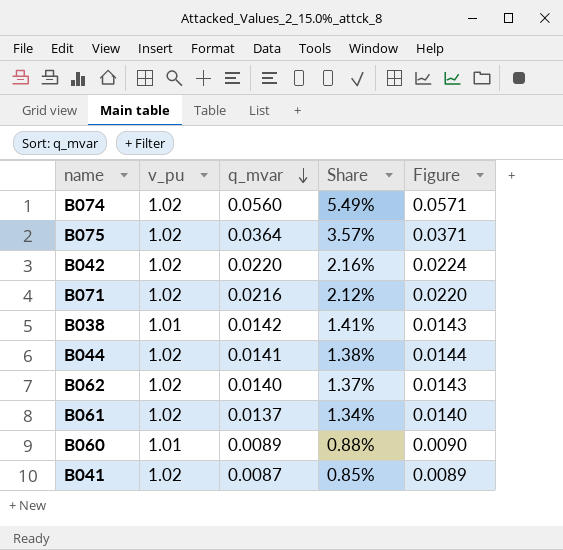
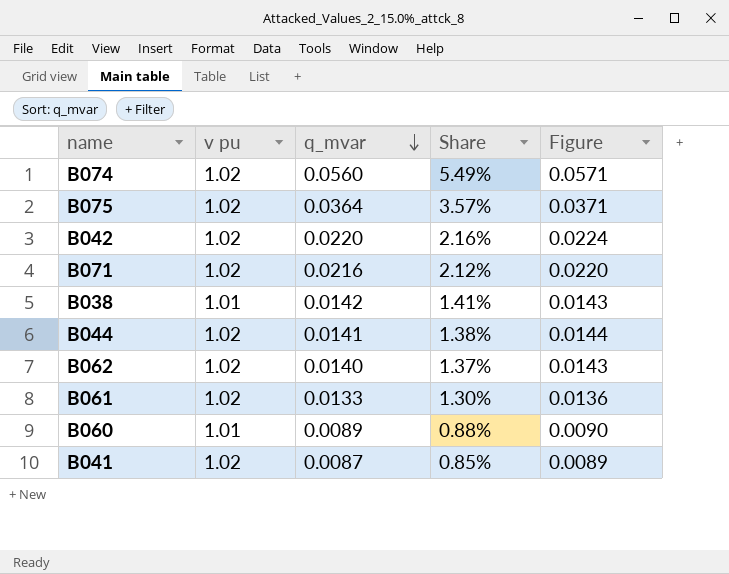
column name: v_pu -> v pu
B061 | q_mvar: 0.0137 -> 0.0133
B061 | Share: 1.34% -> 1.30%
B061 | Figure: 0.0140 -> 0.0136

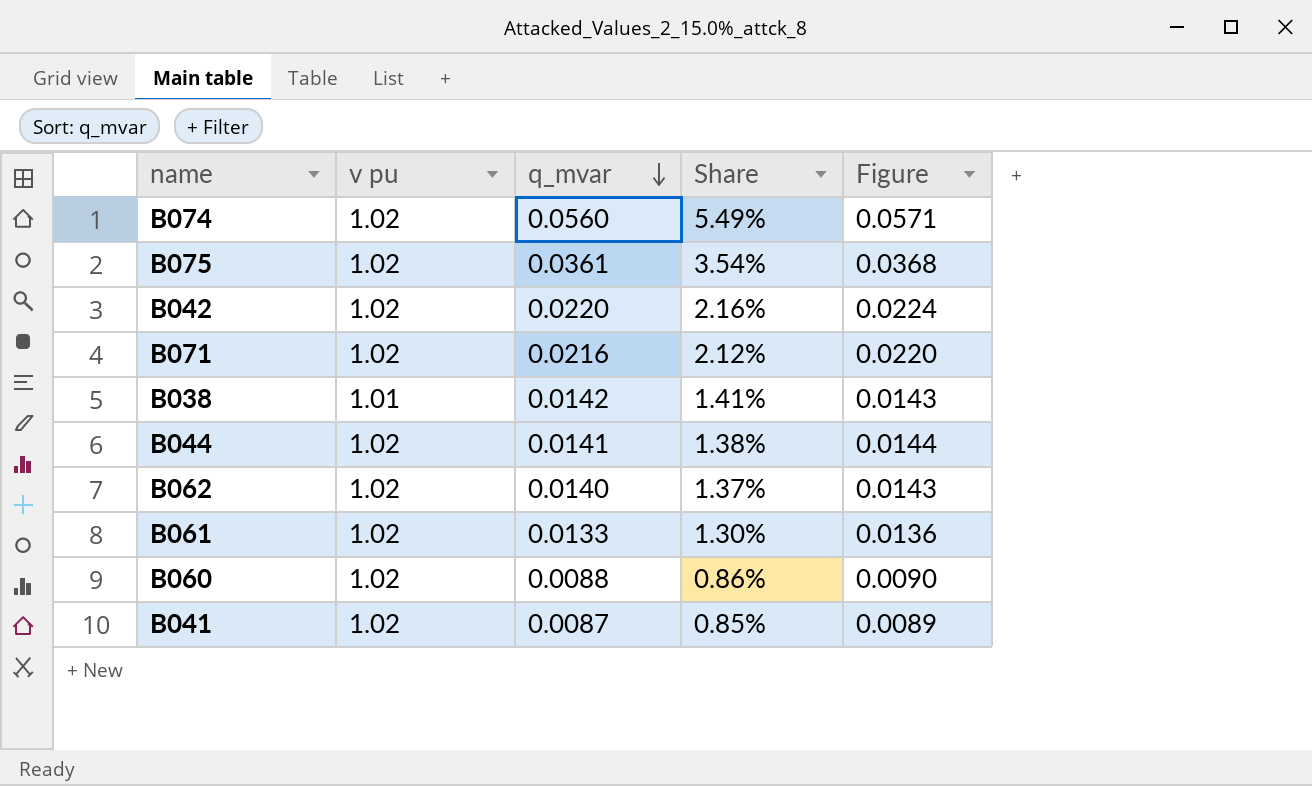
B075 | q_mvar: 0.0364 -> 0.0361
B075 | Share: 3.57% -> 3.54%
B075 | Figure: 0.0371 -> 0.0368
B060 | v pu: 1.01 -> 1.02
B060 | q_mvar: 0.0089 -> 0.0088
B060 | Share: 0.88% -> 0.86%

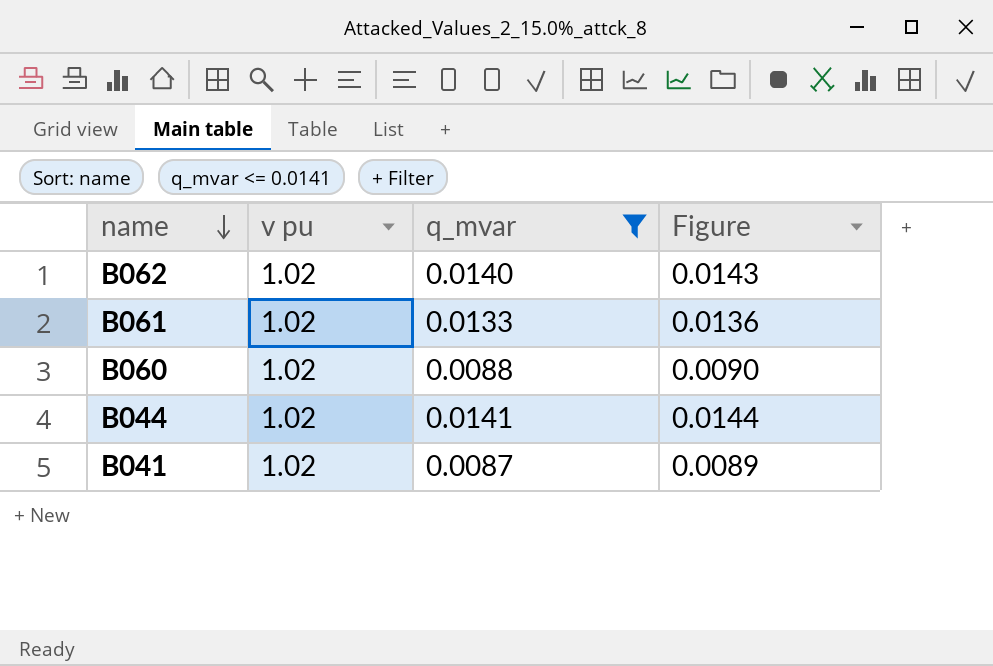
filter: none -> q_mvar <= 0.0141
row order: q_mvar descending -> name descending
column Share | formula: [q_mvar] / [v pu] -> none

